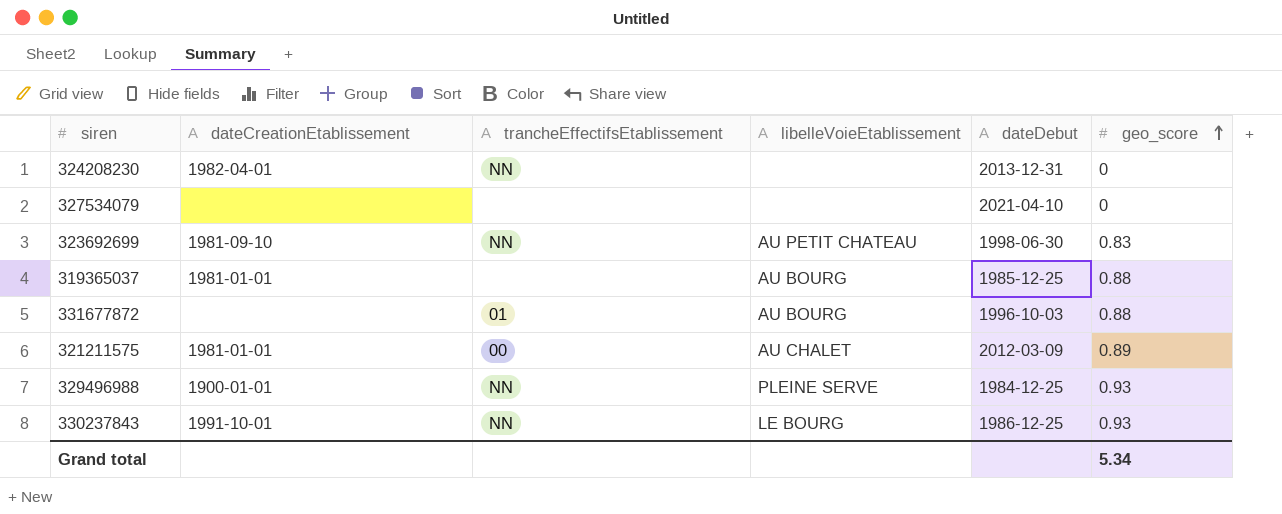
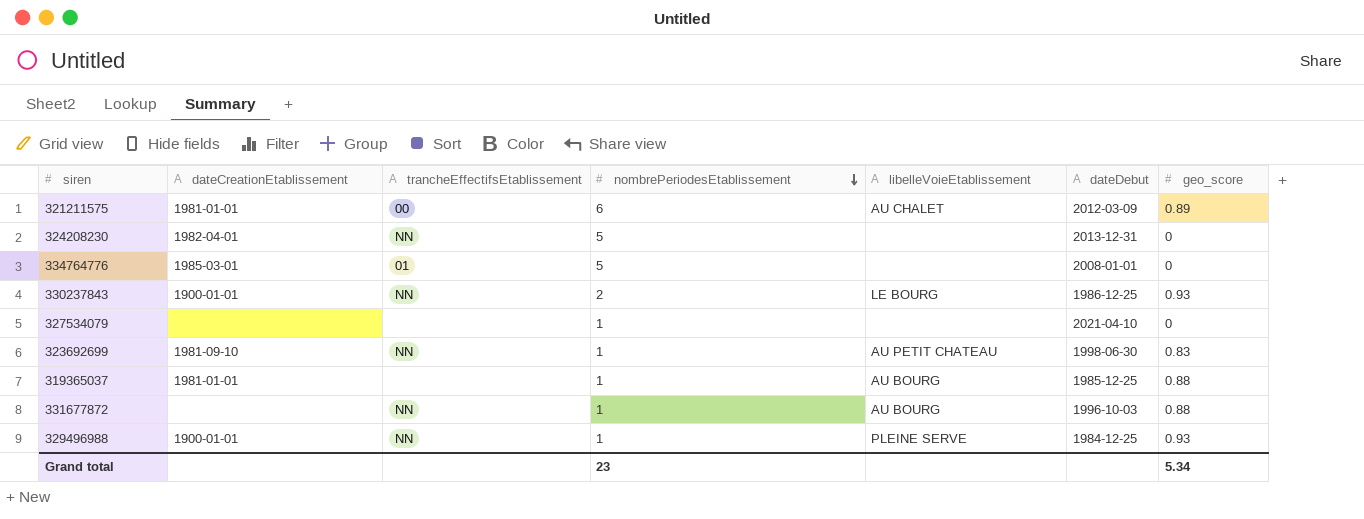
row order: geo_score ascending -> nombrePeriodesEtablissement descending
column nombrePeriodesEtablissement | position: none -> 4
row 334764776: none -> 1985-03-01 | 01 | 5 | none | 2008-01-01 | 0
330237843 | dateCreationEtablissement: 1991-10-01 -> 1900-01-01
331677872 | trancheEffectifsEtablissement: 01 -> NN

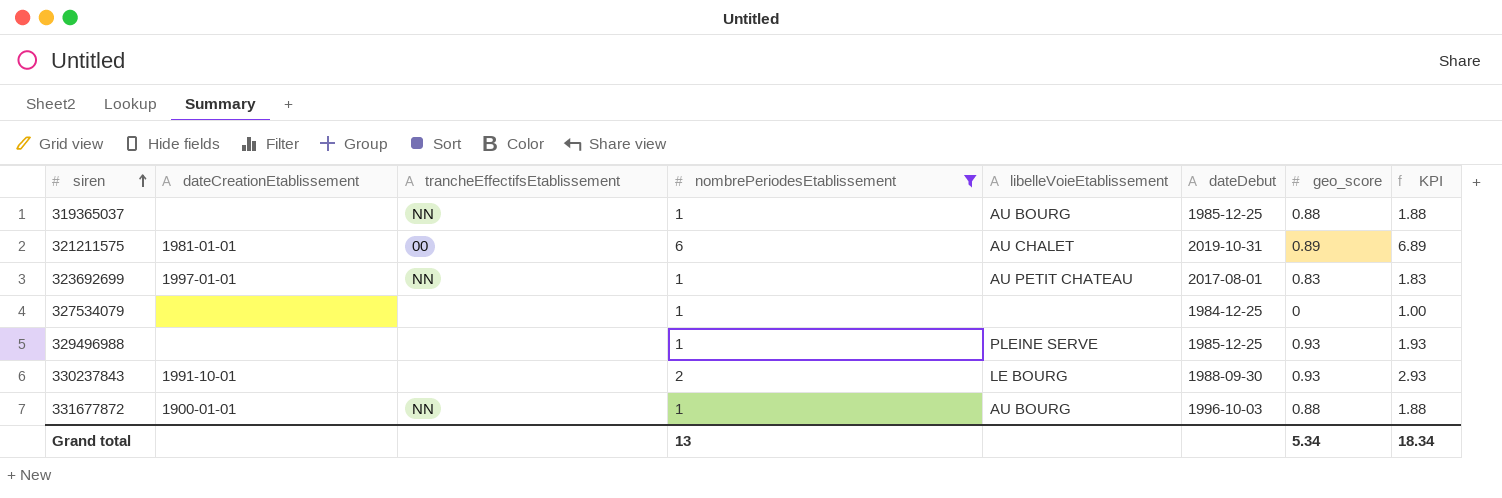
filter: none -> nombrePeriodesEtablissement != 5
row order: nombrePeriodesEtablissement descending -> siren ascending
column KPI | formula: none -> [nombrePeriodesEtablissement] + [geo_score]
319365037 | dateCreationEtablissement: 1981-01-01 -> none
319365037 | trancheEffectifsEtablissement: none -> NN
321211575 | dateDebut: 2012-03-09 -> 2019-10-31
323692699 | dateCreationEtablissement: 1981-09-10 -> 1997-01-01
323692699 | dateDebut: 1998-06-30 -> 2017-08-01
327534079 | dateDebut: 2021-04-10 -> 1984-12-25
329496988 | dateCreationEtablissement: 1900-01-01 -> none
329496988 | trancheEffectifsEtablissement: NN -> none
329496988 | dateDebut: 1984-12-25 -> 1985-12-25
330237843 | dateCreationEtablissement: 1900-01-01 -> 1991-10-01
330237843 | trancheEffectifsEtablissement: NN -> none
330237843 | dateDebut: 1986-12-25 -> 1988-09-30
331677872 | dateCreationEtablissement: none -> 1900-01-01
Grand total | nombrePeriodesEtablissement: 23 -> 13

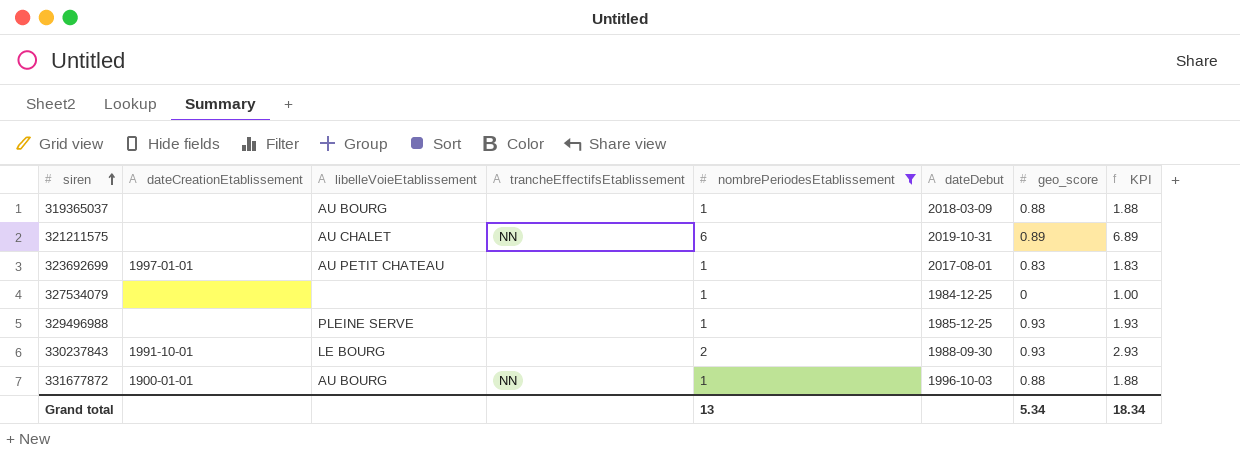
column libelleVoieEtablissement | position: 5 -> 3
319365037 | trancheEffectifsEtablissement: NN -> none
319365037 | dateDebut: 1985-12-25 -> 2018-03-09
321211575 | dateCreationEtablissement: 1981-01-01 -> none
321211575 | trancheEffectifsEtablissement: 00 -> NN
323692699 | trancheEffectifsEtablissement: NN -> none

